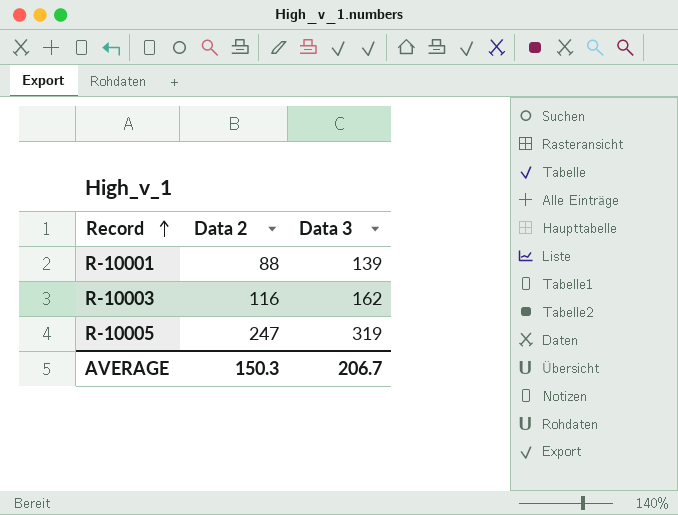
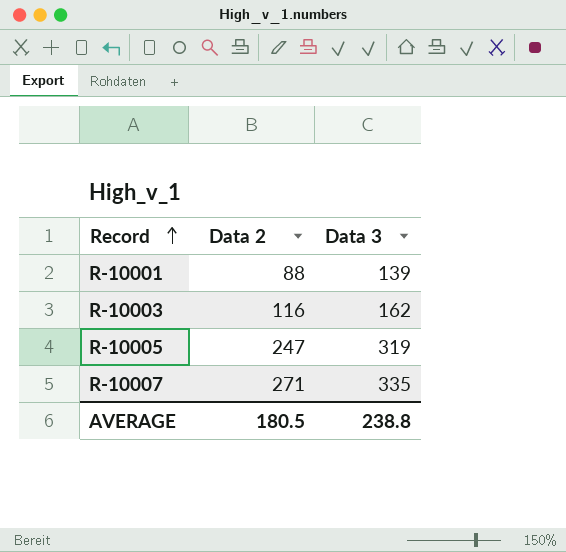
row R-10007: none -> 271 | 335
AVERAGE | Data 2: 150.3 -> 180.5
AVERAGE | Data 3: 206.7 -> 238.8

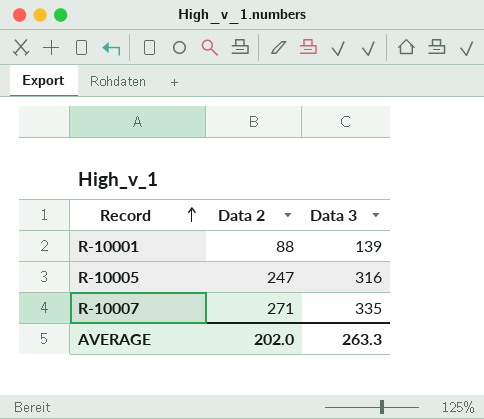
row R-10003: 116 | 162 -> none
R-10005 | Data 3: 319 -> 316
AVERAGE | Data 2: 180.5 -> 202.0
AVERAGE | Data 3: 238.8 -> 263.3

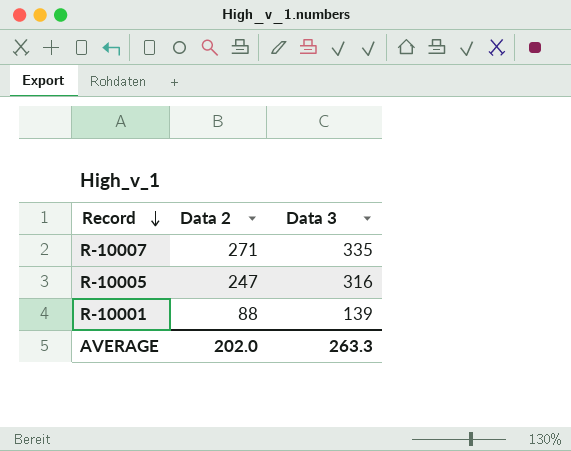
row order: Record ascending -> Record descending

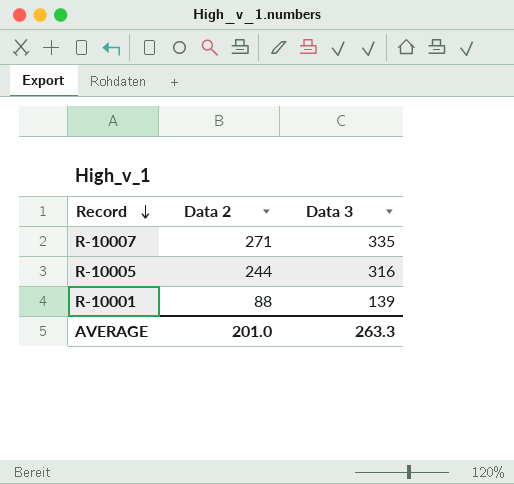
R-10005 | Data 2: 247 -> 244
AVERAGE | Data 2: 202.0 -> 201.0

